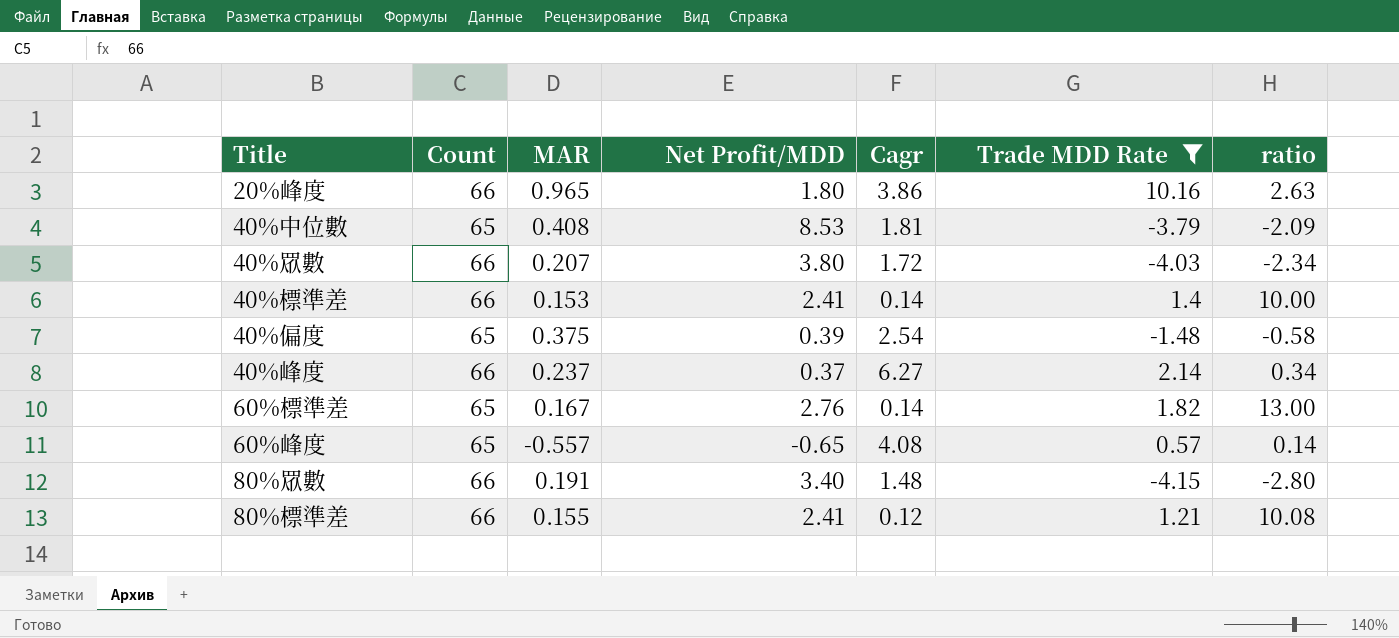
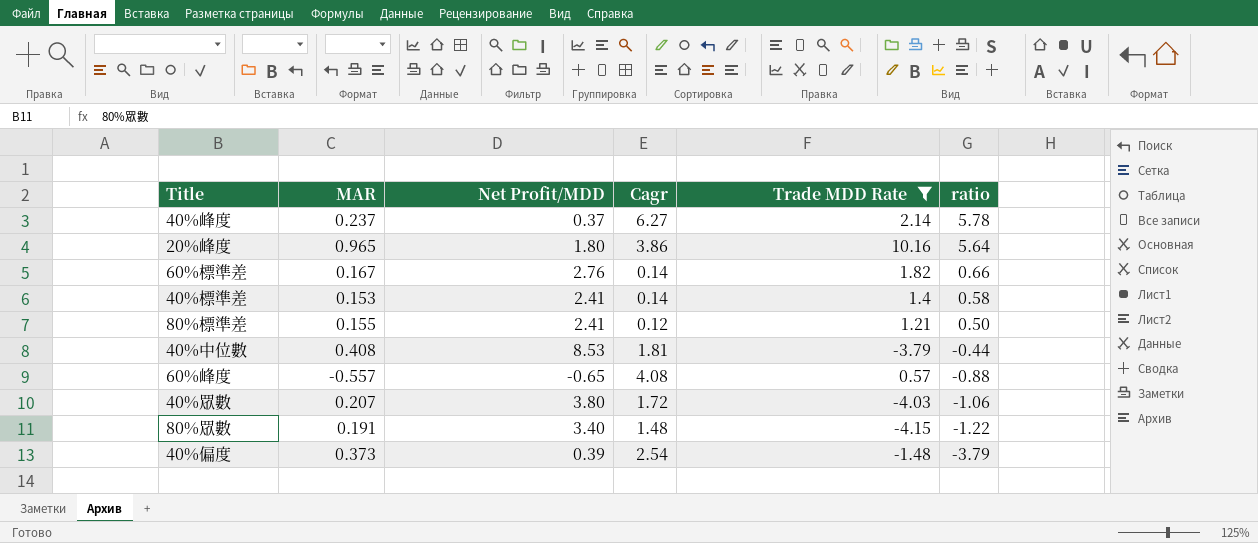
row order: none -> ratio descending
column Count | position: 2 -> none
column ratio | formula: [Trade MDD Rate] / [Cagr] -> [Trade MDD Rate] / [Net Profit/MDD]
40%偏度 | MAR: 0.375 -> 0.373

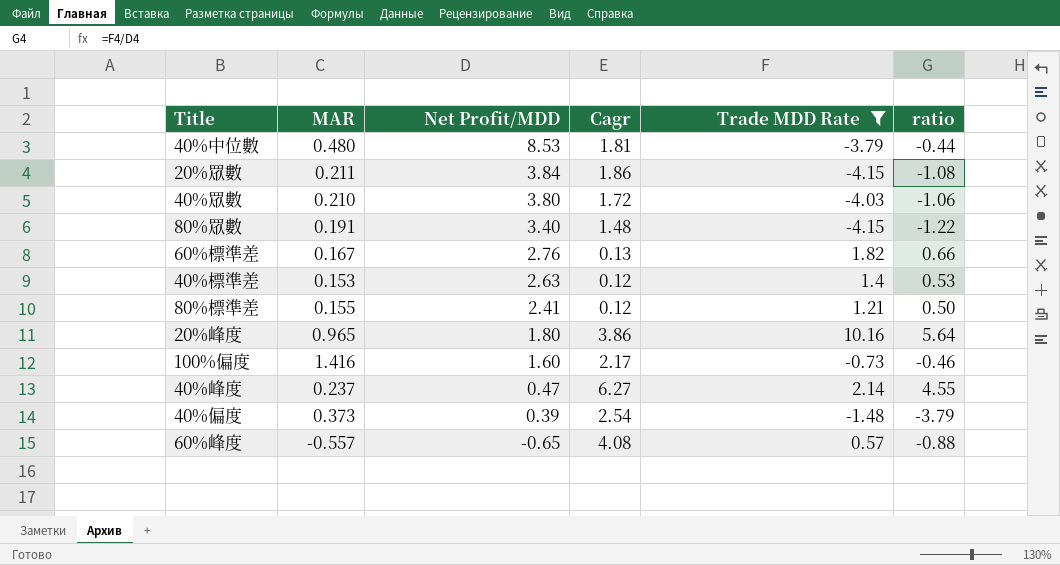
row order: ratio descending -> Net Profit/MDD descending
40%中位數 | MAR: 0.408 -> 0.480
row 20%眾數: none -> 0.211 | 3.84 | 1.86 | -4.15 | -1.08
40%眾數 | MAR: 0.207 -> 0.210
60%標準差 | Cagr: 0.14 -> 0.13
40%標準差 | Net Profit/MDD: 2.41 -> 2.63
40%標準差 | Cagr: 0.14 -> 0.12
40%標準差 | ratio: 0.58 -> 0.53
row 100%偏度: none -> 1.416 | 1.60 | 2.17 | -0.73 | -0.46
40%峰度 | Net Profit/MDD: 0.37 -> 0.47
40%峰度 | ratio: 5.78 -> 4.55

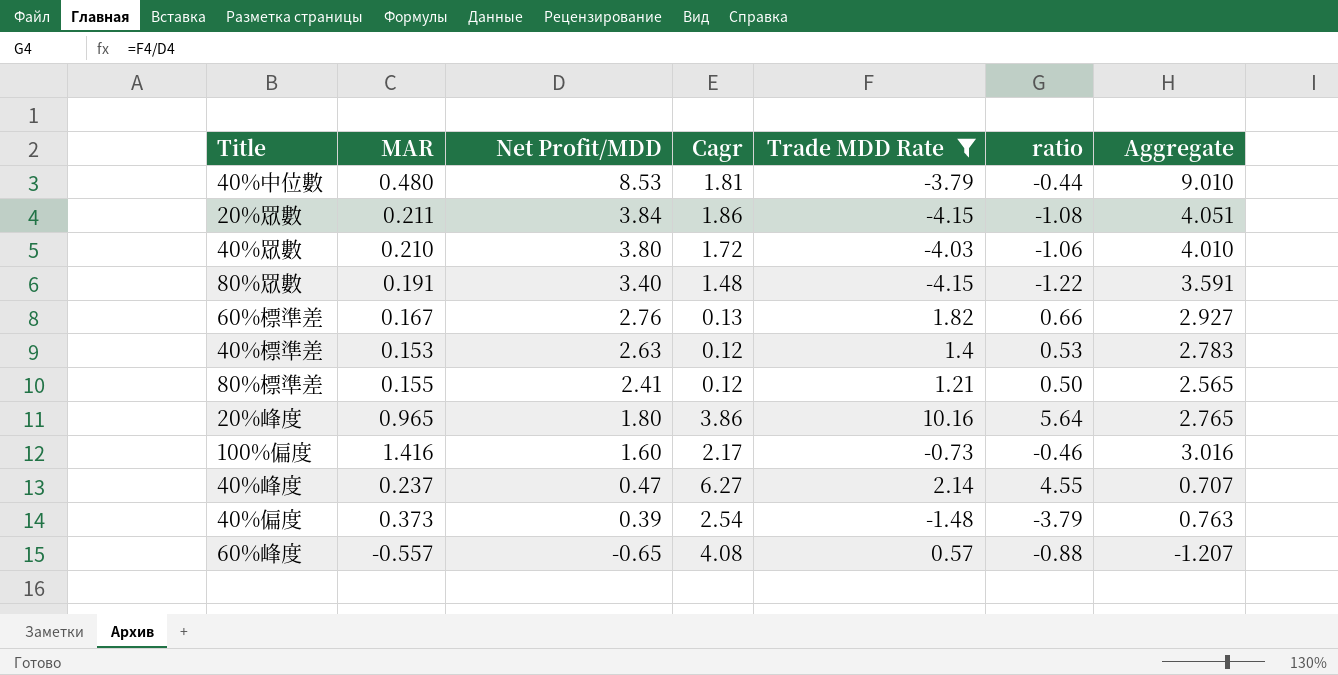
column Aggregate | formula: none -> [MAR] + [Net Profit/MDD]

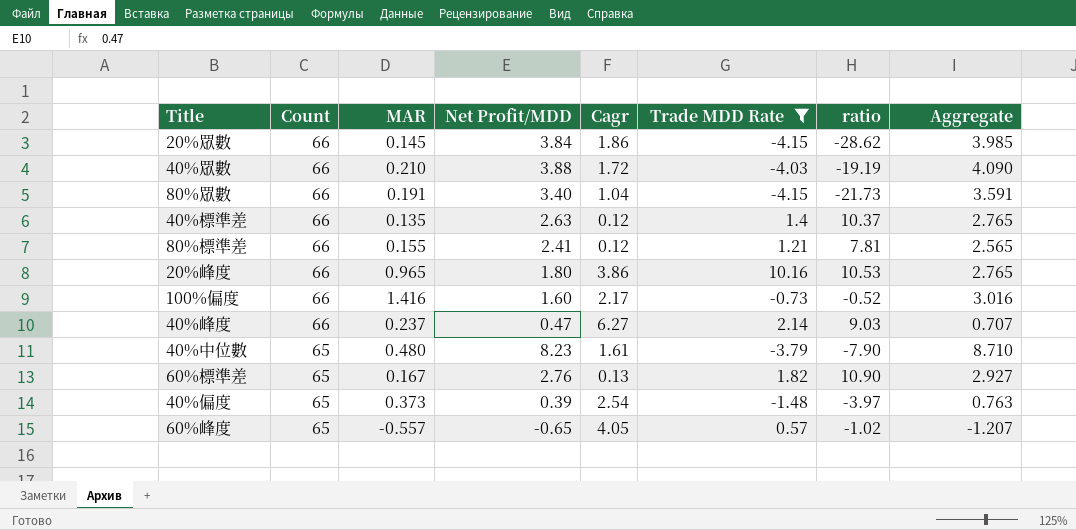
row order: Net Profit/MDD descending -> Count descending
column Count | position: none -> 2
column ratio | formula: [Trade MDD Rate] / [Net Profit/MDD] -> [Trade MDD Rate] / [MAR]
20%眾數 | MAR: 0.211 -> 0.145
20%眾數 | Aggregate: 4.051 -> 3.985
40%眾數 | Net Profit/MDD: 3.80 -> 3.88
40%眾數 | Aggregate: 4.010 -> 4.090
80%眾數 | Cagr: 1.48 -> 1.04
40%標準差 | MAR: 0.153 -> 0.135
40%標準差 | Aggregate: 2.783 -> 2.765
40%中位數 | Net Profit/MDD: 8.53 -> 8.23
40%中位數 | Cagr: 1.81 -> 1.61
40%中位數 | Aggregate: 9.010 -> 8.710
60%峰度 | Cagr: 4.08 -> 4.05

